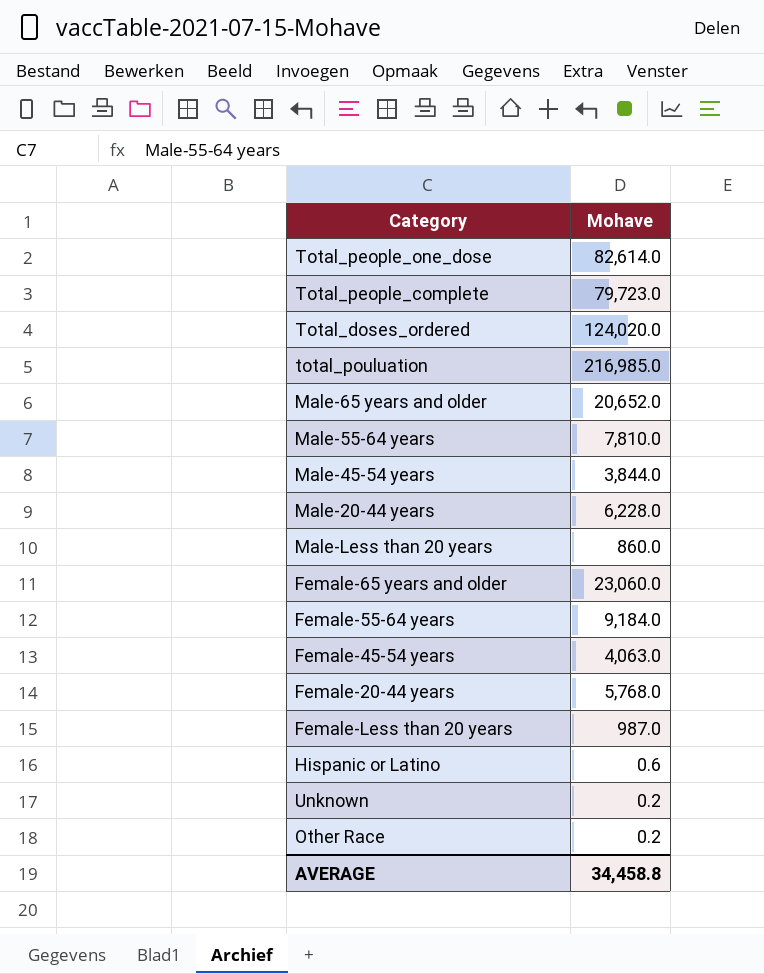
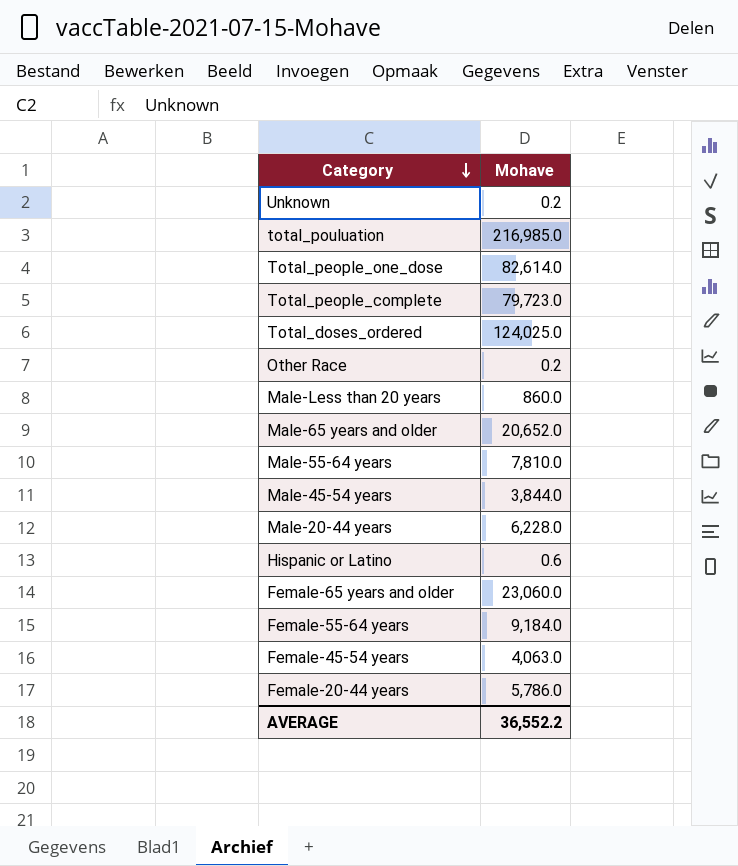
row order: none -> Category descending
row Female-Less than 20 years: 987.0 -> none
Total_doses_ordered | Mohave: 124,020.0 -> 124,025.0
Female-20-44 years | Mohave: 5,768.0 -> 5,786.0
AVERAGE | Mohave: 34,458.8 -> 36,552.2

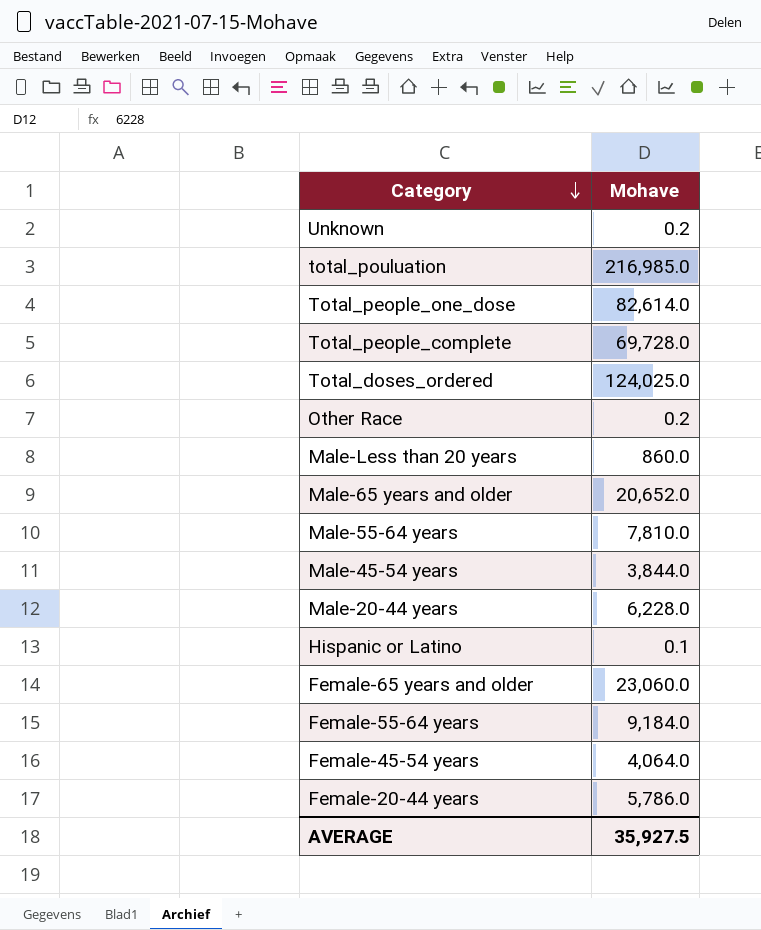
Total_people_complete | Mohave: 79,723.0 -> 69,728.0
Hispanic or Latino | Mohave: 0.6 -> 0.1
Female-45-54 years | Mohave: 4,063.0 -> 4,064.0
AVERAGE | Mohave: 36,552.2 -> 35,927.5

